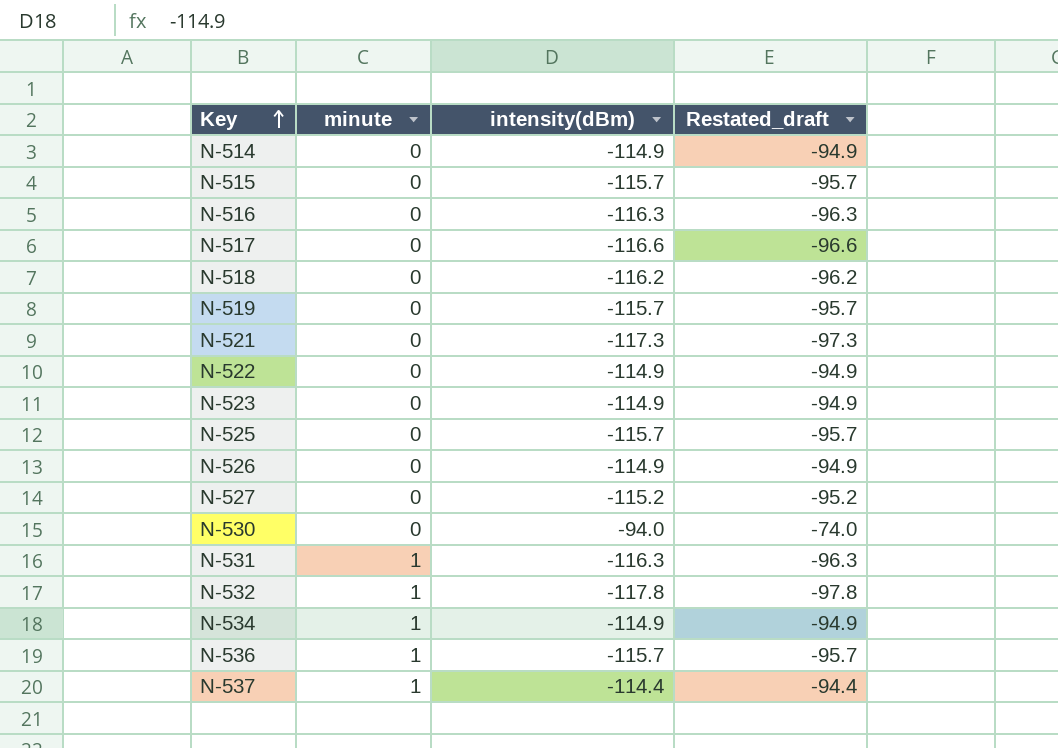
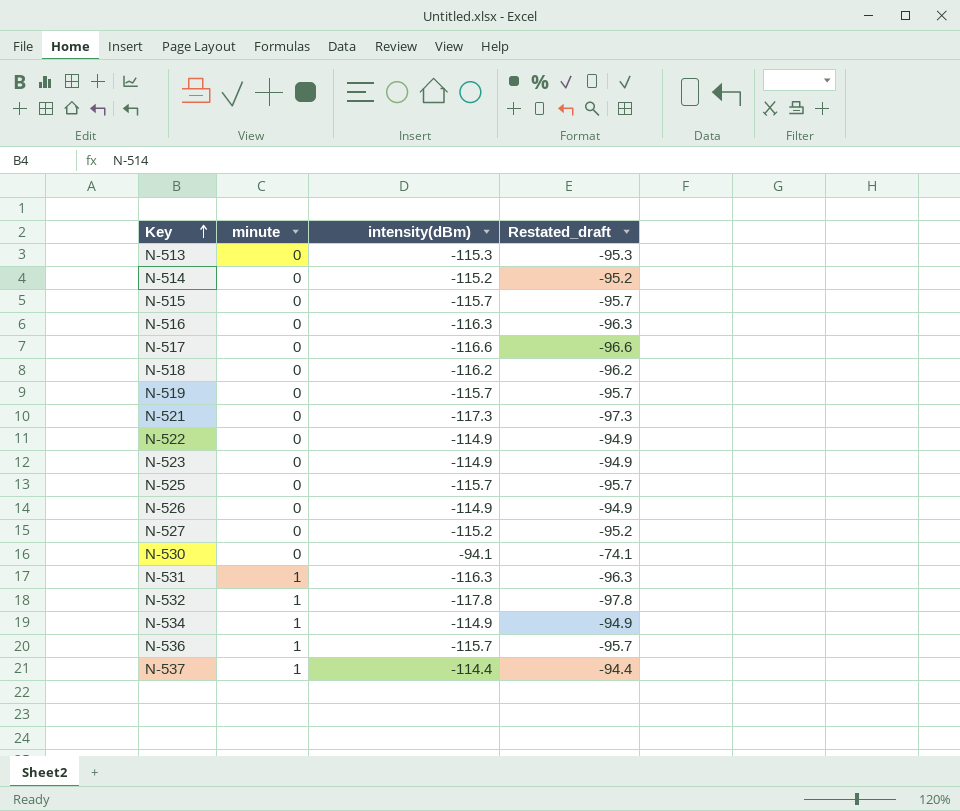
row N-513: none -> 0 | -115.3 | -95.3
N-514 | intensity(dBm): -114.9 -> -115.2
N-514 | Restated_draft: -94.9 -> -95.2
N-530 | intensity(dBm): -94.0 -> -94.1
N-530 | Restated_draft: -74.0 -> -74.1

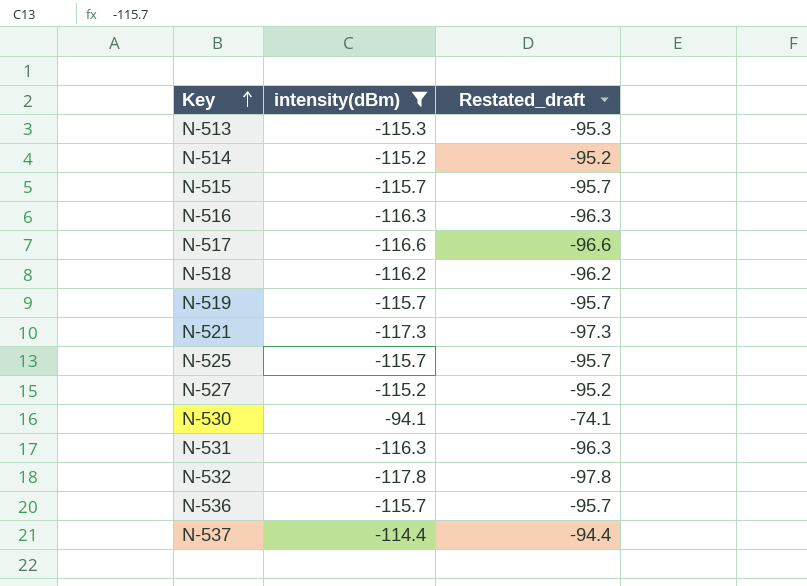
filter: none -> intensity(dBm) != -114.9
column minute | position: 2 -> none

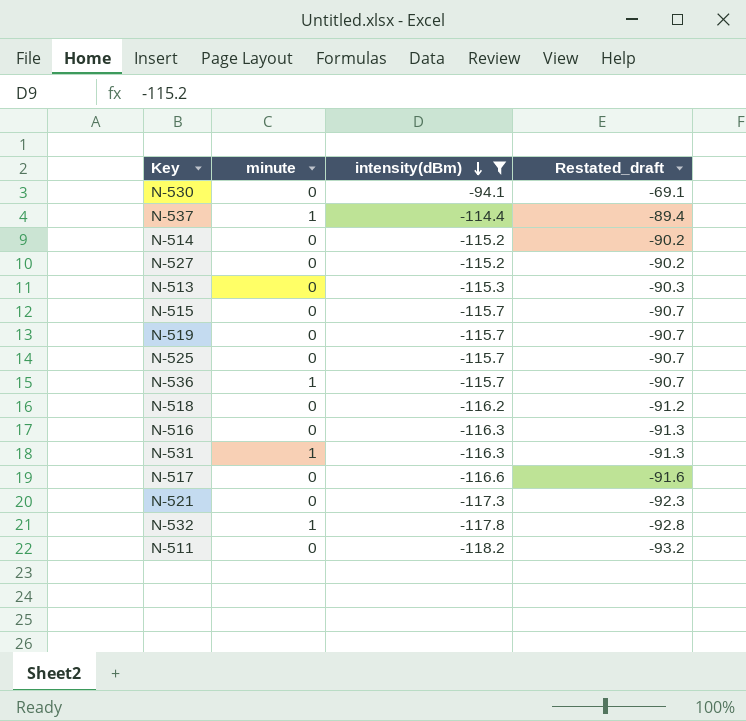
row order: Key ascending -> intensity(dBm) descending
column minute | position: none -> 2
column Restated_draft | formula: [intensity(dBm)] + 20 -> [intensity(dBm)] + 25
row N-511: none -> 0 | -118.2 | -93.2

